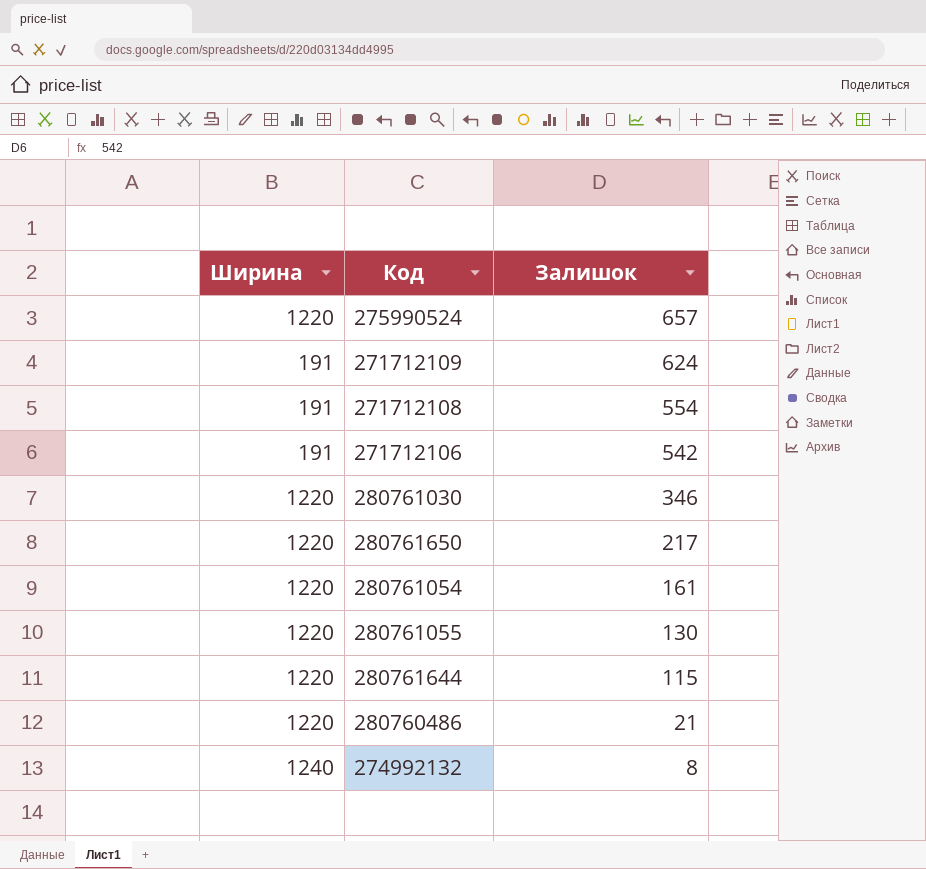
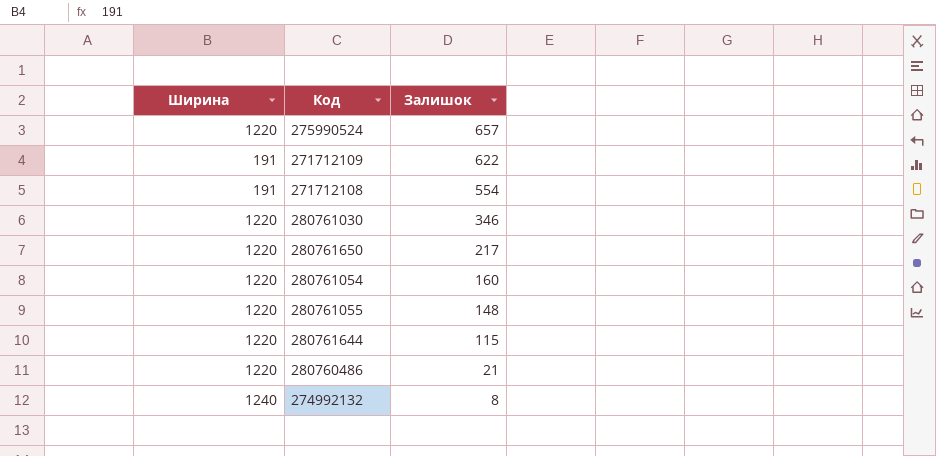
row 271712106: 191 | 542 -> none
271712109 | Залишок: 624 -> 622
280761054 | Залишок: 161 -> 160
280761055 | Залишок: 130 -> 148

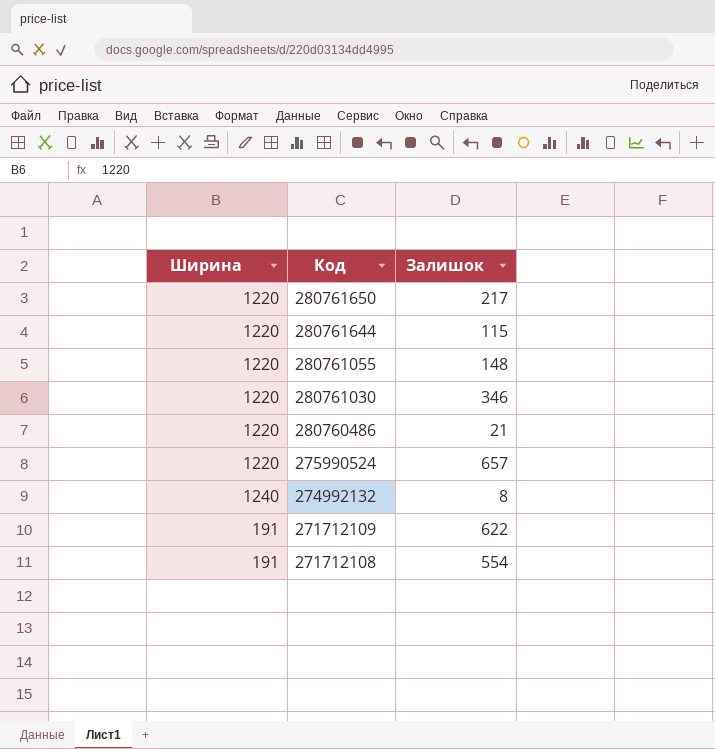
row order: Залишок descending -> Код descending
row 280761054: 1220 | 160 -> none

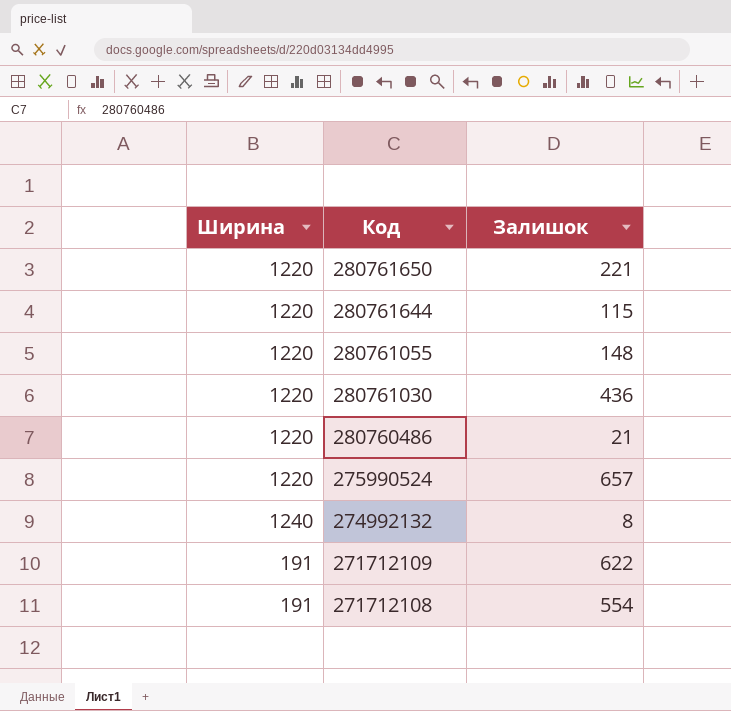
280761650 | Залишок: 217 -> 221
280761030 | Залишок: 346 -> 436

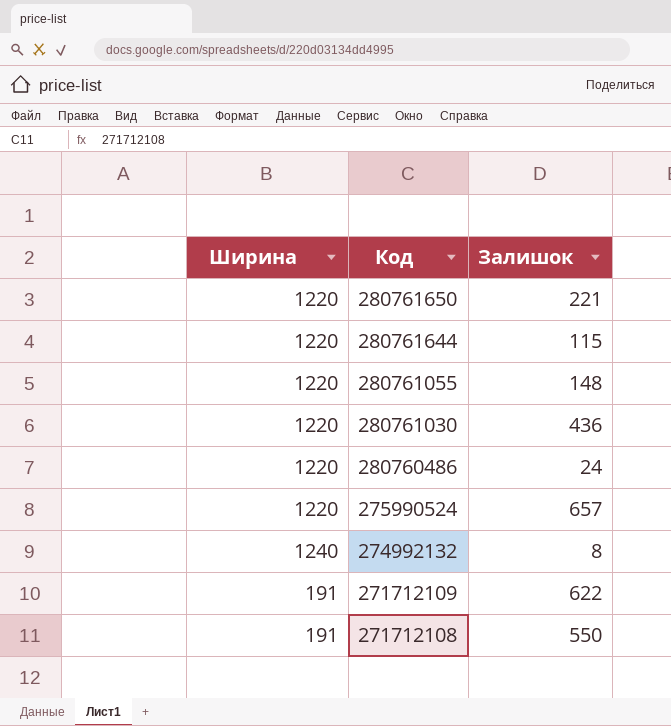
280760486 | Залишок: 21 -> 24
271712108 | Залишок: 554 -> 550

